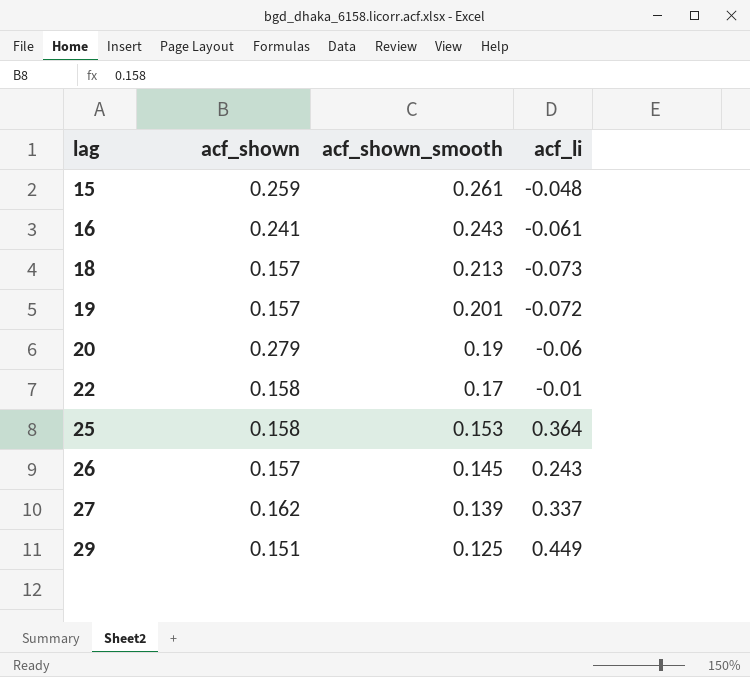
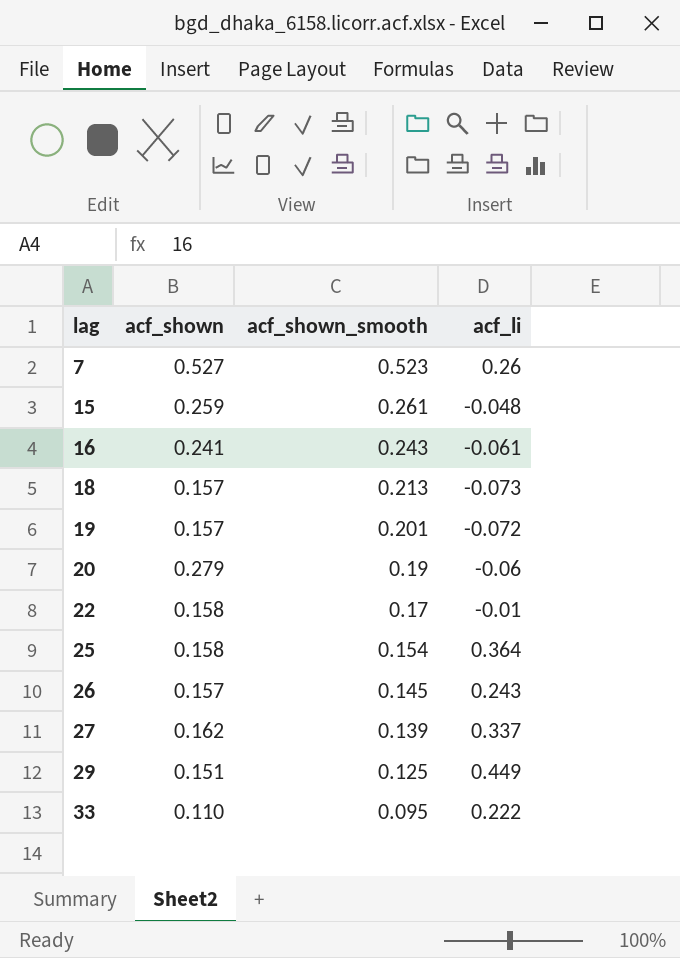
row 7: none -> 0.527 | 0.523 | 0.26
25 | acf_shown_smooth: 0.153 -> 0.154
row 33: none -> 0.110 | 0.095 | 0.222

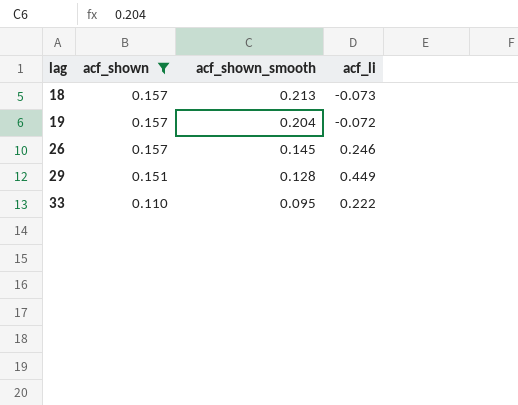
filter: none -> acf_shown <= 0.157
19 | acf_shown_smooth: 0.201 -> 0.204
26 | acf_li: 0.243 -> 0.246
29 | acf_shown_smooth: 0.125 -> 0.128

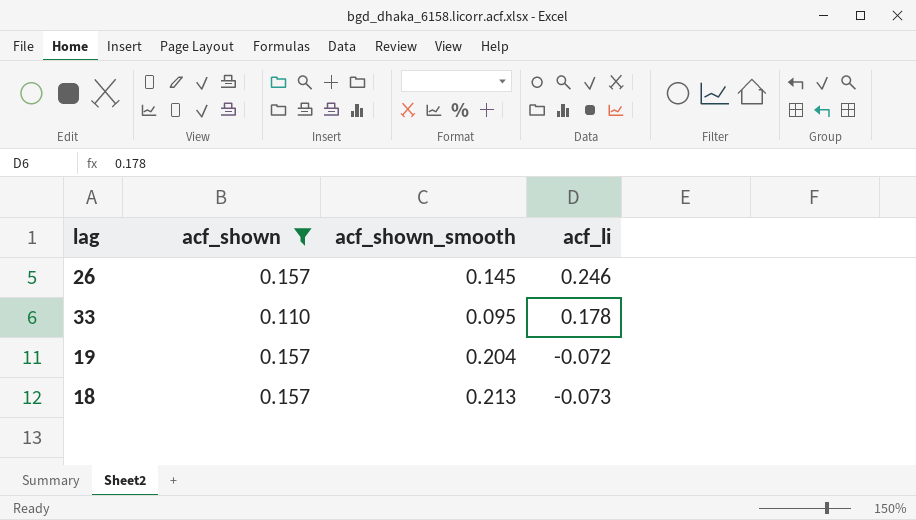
row order: lag ascending -> acf_li descending
row 29: 0.151 | 0.128 | 0.449 -> none
33 | acf_li: 0.222 -> 0.178

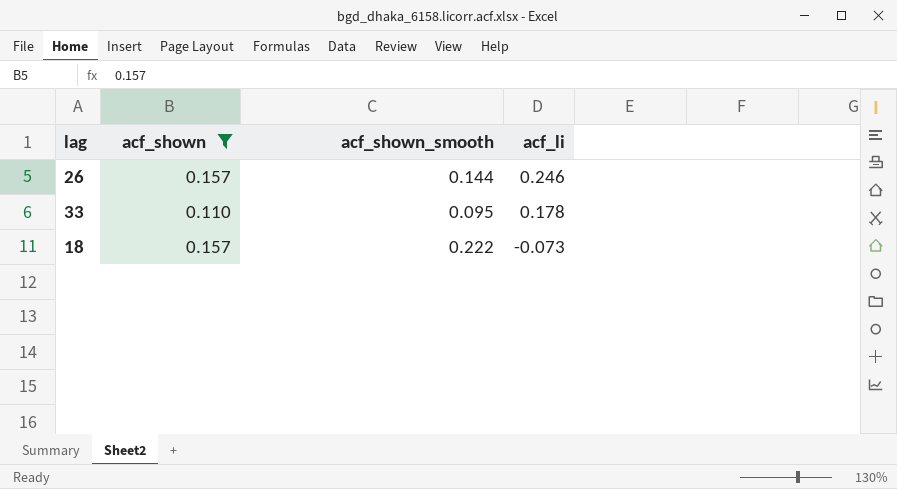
row 19: 0.157 | 0.204 | -0.072 -> none
26 | acf_shown_smooth: 0.145 -> 0.144
18 | acf_shown_smooth: 0.213 -> 0.222

